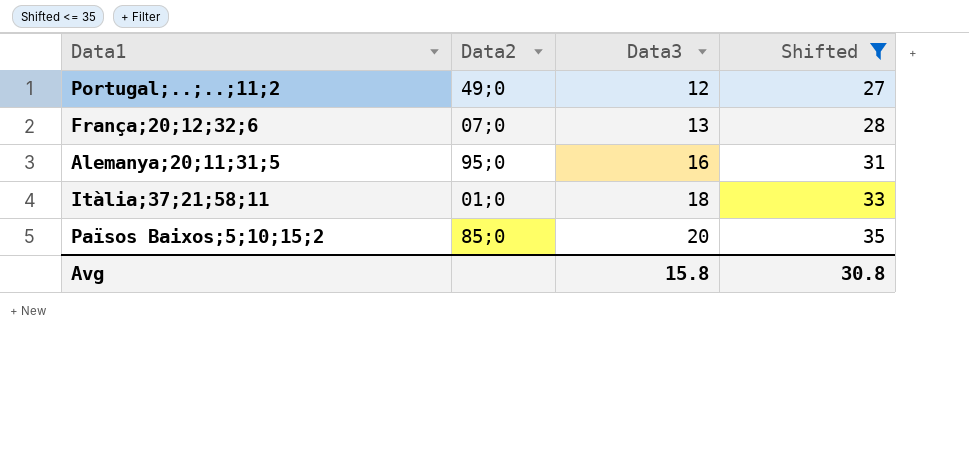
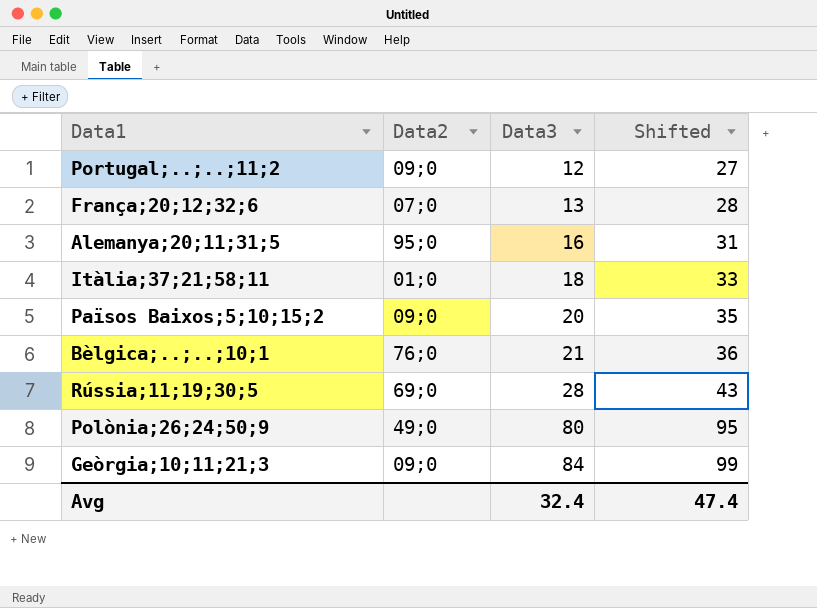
filter: Shifted <= 35 -> none
Portugal;..;..;11;2 | Data2: 49;0 -> 09;0
Països Baixos;5;10;15;2 | Data2: 85;0 -> 09;0
Avg | Data3: 15.8 -> 32.4
Avg | Shifted: 30.8 -> 47.4

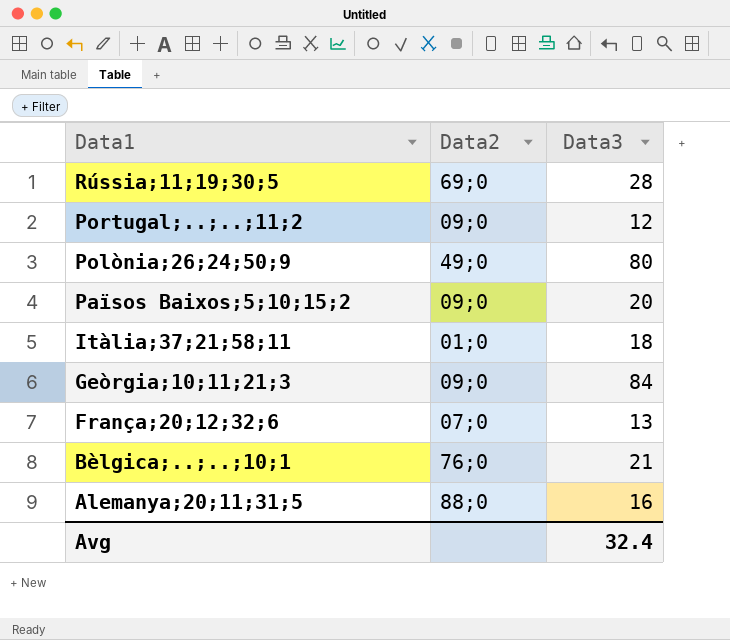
row order: Data3 ascending -> Data1 descending
column Shifted | formula: [Data3] + 15 -> none
Alemanya;20;11;31;5 | Data2: 95;0 -> 88;0

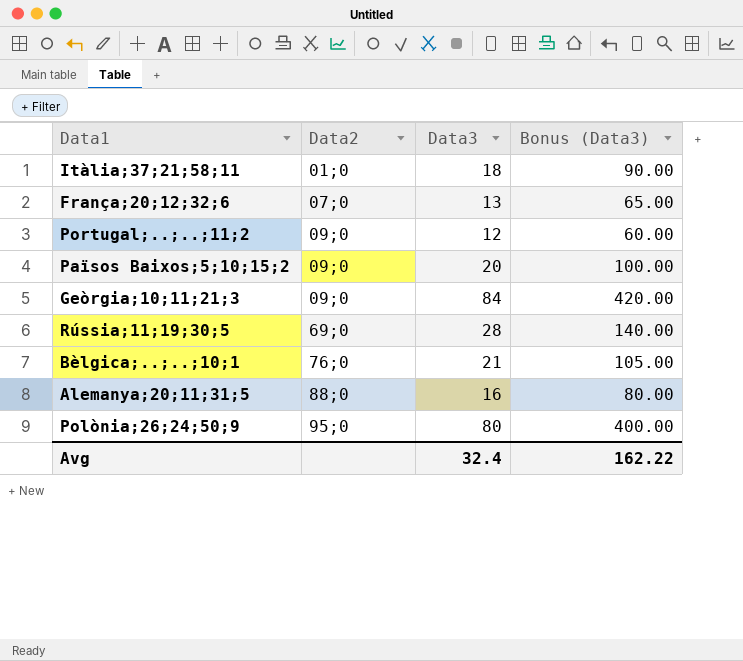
row order: Data1 descending -> Data2 ascending
column Bonus (Data3) | formula: none -> [Data3] * 5
Polònia;26;24;50;9 | Data2: 49;0 -> 95;0

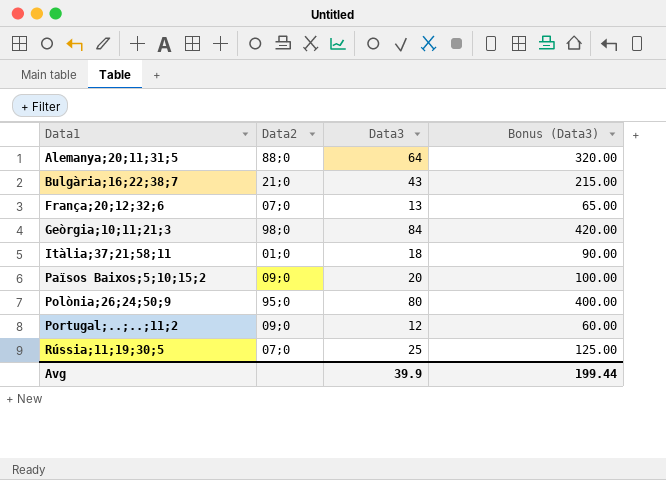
row order: Data2 ascending -> Data1 ascending
row Bèlgica;..;..;10;1: 76;0 | 21 | 105.00 -> none
Alemanya;20;11;31;5 | Data3: 16 -> 64
Alemanya;20;11;31;5 | Bonus (Data3): 80.00 -> 320.00
row Bulgària;16;22;38;7: none -> 21;0 | 43 | 215.00
Geòrgia;10;11;21;3 | Data2: 09;0 -> 98;0
Rússia;11;19;30;5 | Data2: 69;0 -> 07;0
Rússia;11;19;30;5 | Data3: 28 -> 25
Rússia;11;19;30;5 | Bonus (Data3): 140.00 -> 125.00
Avg | Data3: 32.4 -> 39.9
Avg | Bonus (Data3): 162.22 -> 199.44

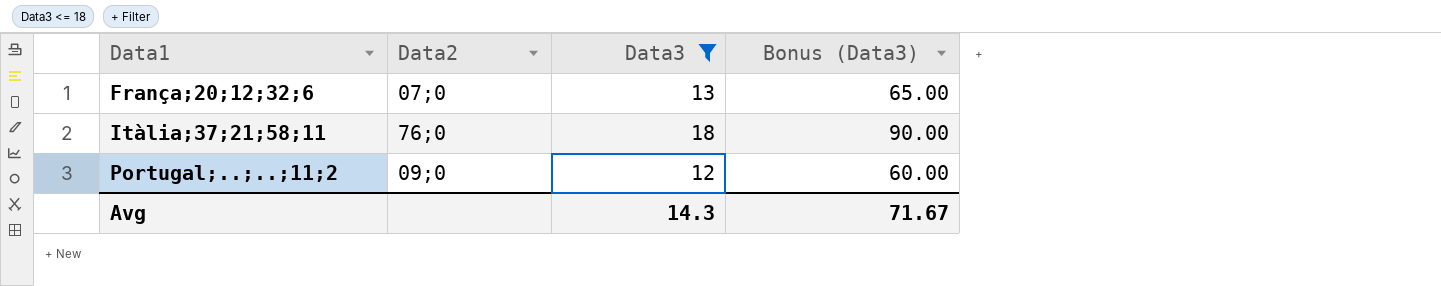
filter: none -> Data3 <= 18
Itàlia;37;21;58;11 | Data2: 01;0 -> 76;0
Avg | Data3: 39.9 -> 14.3
Avg | Bonus (Data3): 199.44 -> 71.67

